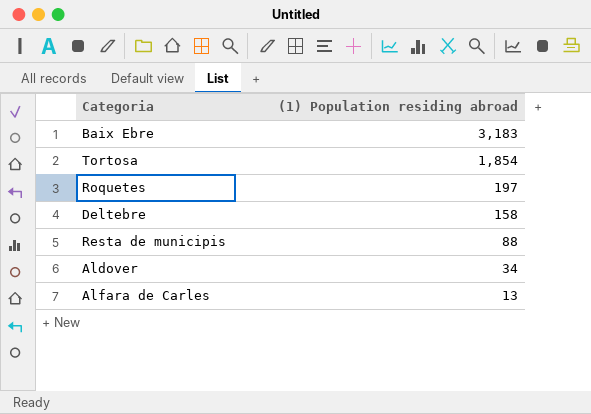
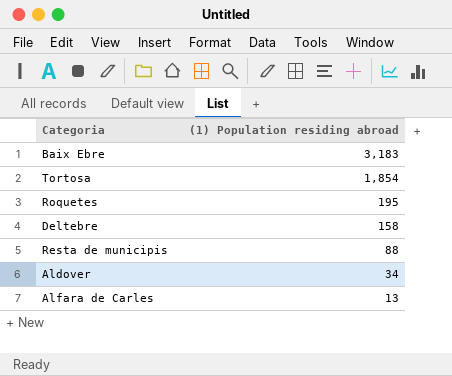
Roquetes | (1) Population residing abroad: 197 -> 195

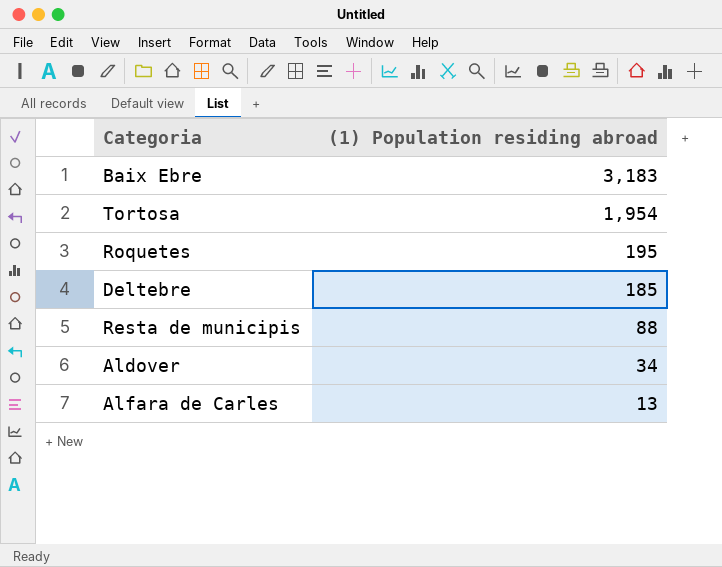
Tortosa | (1) Population residing abroad: 1,854 -> 1,954
Deltebre | (1) Population residing abroad: 158 -> 185

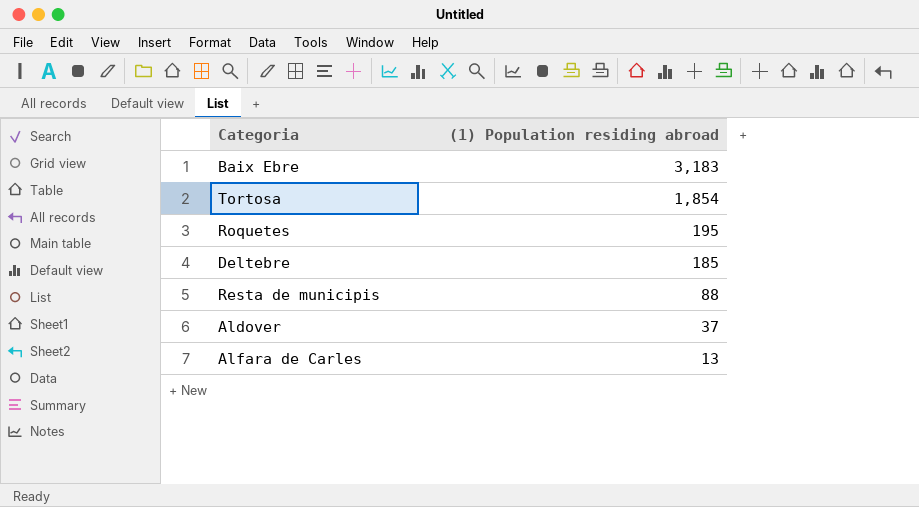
Tortosa | (1) Population residing abroad: 1,954 -> 1,854
Aldover | (1) Population residing abroad: 34 -> 37

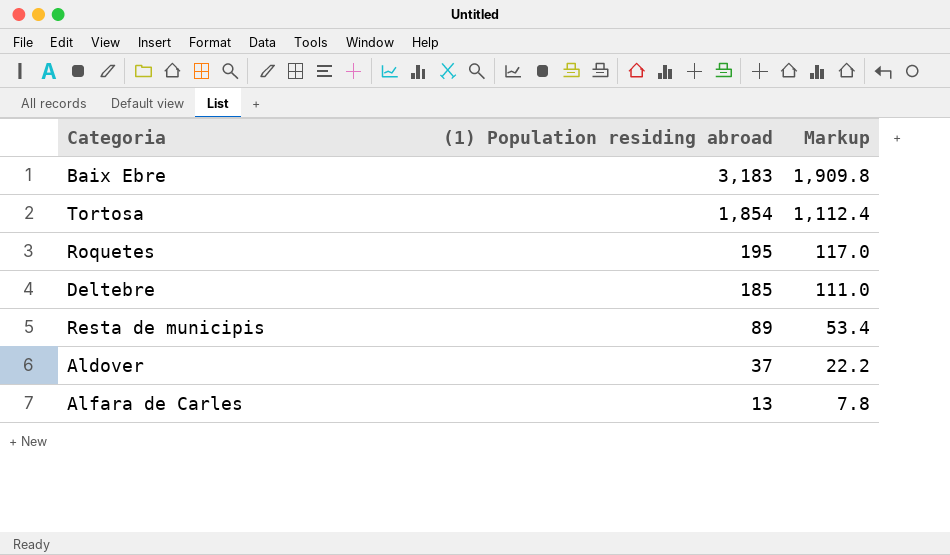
column Markup | formula: none -> [(1) Population residing abroad] * 0.6
Resta de municipis | (1) Population residing abroad: 88 -> 89

